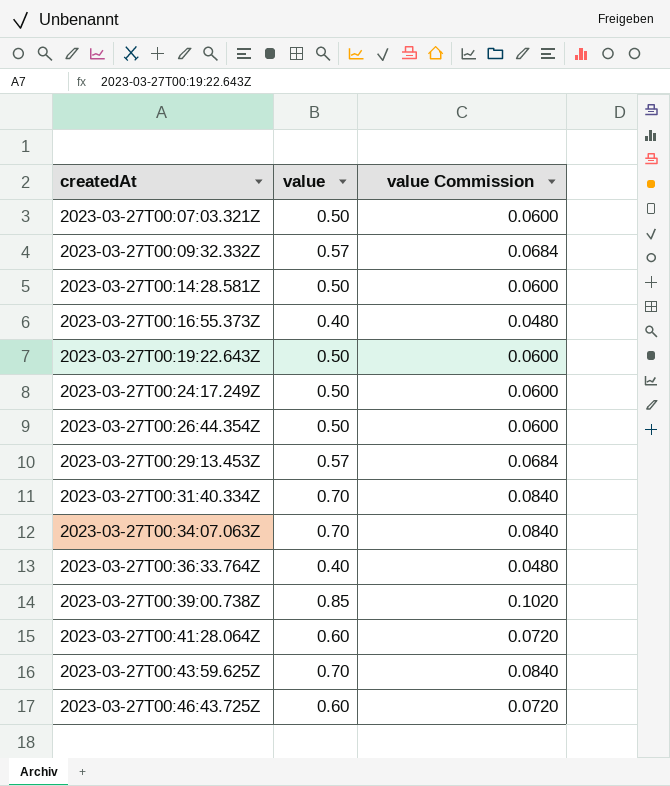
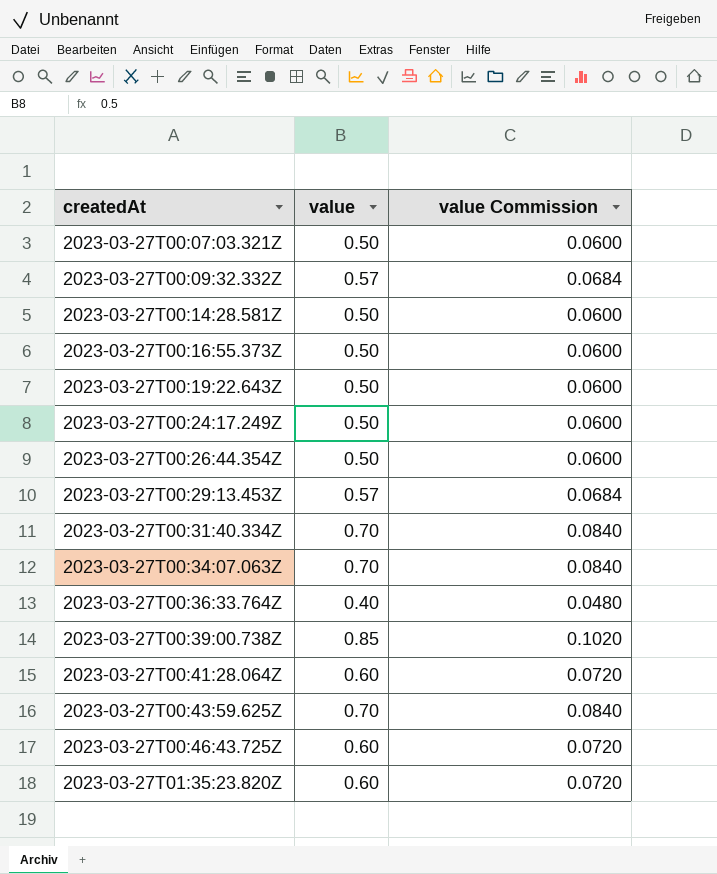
2023-03-27T00:16:55.373Z | value: 0.40 -> 0.50
2023-03-27T00:16:55.373Z | value Commission: 0.0480 -> 0.0600
row 2023-03-27T01:35:23.820Z: none -> 0.60 | 0.0720

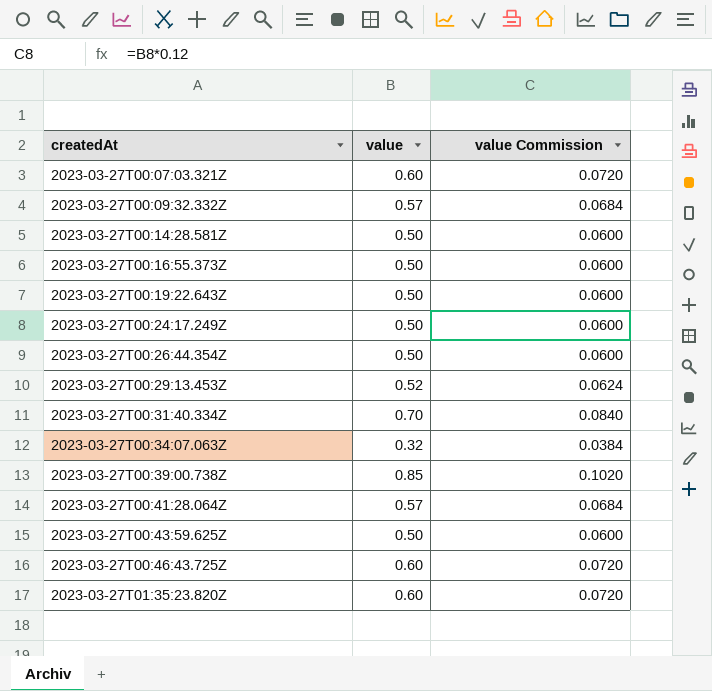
row 2023-03-27T00:36:33.764Z: 0.40 | 0.0480 -> none
2023-03-27T00:07:03.321Z | value: 0.50 -> 0.60
2023-03-27T00:07:03.321Z | value Commission: 0.0600 -> 0.0720
2023-03-27T00:29:13.453Z | value: 0.57 -> 0.52
2023-03-27T00:29:13.453Z | value Commission: 0.0684 -> 0.0624
2023-03-27T00:34:07.063Z | value: 0.70 -> 0.32
2023-03-27T00:34:07.063Z | value Commission: 0.0840 -> 0.0384
2023-03-27T00:41:28.064Z | value: 0.60 -> 0.57
2023-03-27T00:41:28.064Z | value Commission: 0.0720 -> 0.0684
2023-03-27T00:43:59.625Z | value: 0.70 -> 0.50
2023-03-27T00:43:59.625Z | value Commission: 0.0840 -> 0.0600

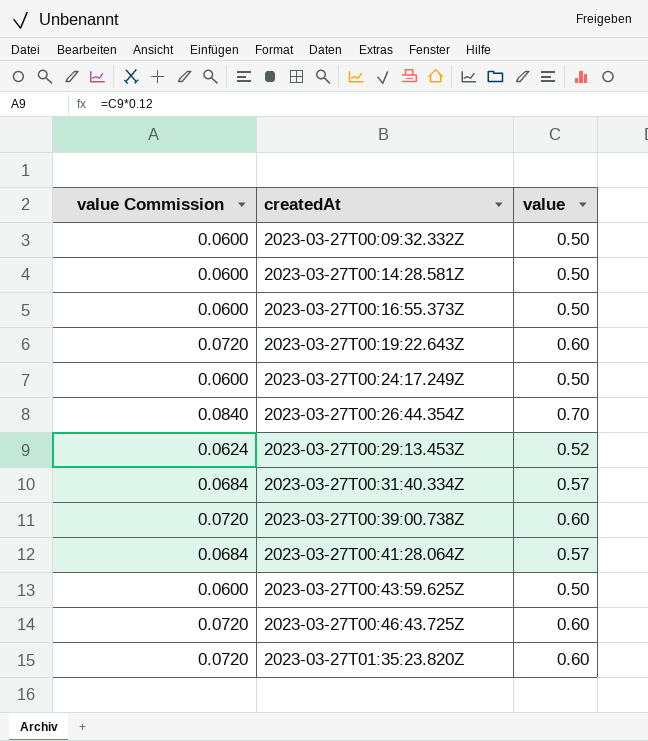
column value Commission | position: 3 -> 1
row 2023-03-27T00:07:03.321Z: 0.60 | 0.0720 -> none
row 2023-03-27T00:34:07.063Z: 0.32 | 0.0384 -> none
2023-03-27T00:09:32.332Z | value Commission: 0.0684 -> 0.0600
2023-03-27T00:09:32.332Z | value: 0.57 -> 0.50
2023-03-27T00:19:22.643Z | value Commission: 0.0600 -> 0.0720
2023-03-27T00:19:22.643Z | value: 0.50 -> 0.60
2023-03-27T00:26:44.354Z | value Commission: 0.0600 -> 0.0840
2023-03-27T00:26:44.354Z | value: 0.50 -> 0.70
2023-03-27T00:31:40.334Z | value Commission: 0.0840 -> 0.0684
2023-03-27T00:31:40.334Z | value: 0.70 -> 0.57
2023-03-27T00:39:00.738Z | value Commission: 0.1020 -> 0.0720
2023-03-27T00:39:00.738Z | value: 0.85 -> 0.60

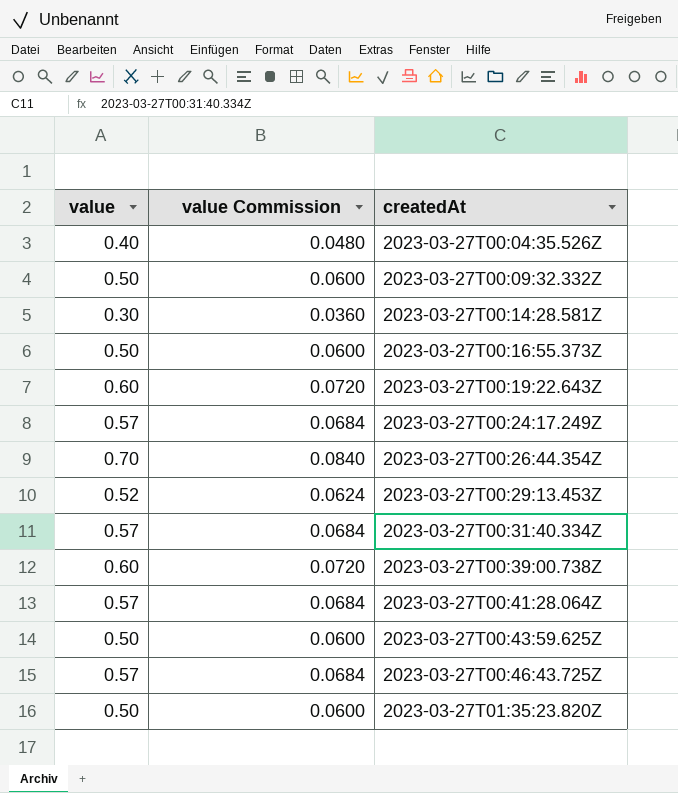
column value | position: 3 -> 1
row 2023-03-27T00:04:35.526Z: none -> 0.40 | 0.0480
2023-03-27T00:14:28.581Z | value: 0.50 -> 0.30
2023-03-27T00:14:28.581Z | value Commission: 0.0600 -> 0.0360
2023-03-27T00:24:17.249Z | value: 0.50 -> 0.57
2023-03-27T00:24:17.249Z | value Commission: 0.0600 -> 0.0684
2023-03-27T00:46:43.725Z | value: 0.60 -> 0.57
2023-03-27T00:46:43.725Z | value Commission: 0.0720 -> 0.0684
2023-03-27T01:35:23.820Z | value: 0.60 -> 0.50
2023-03-27T01:35:23.820Z | value Commission: 0.0720 -> 0.0600

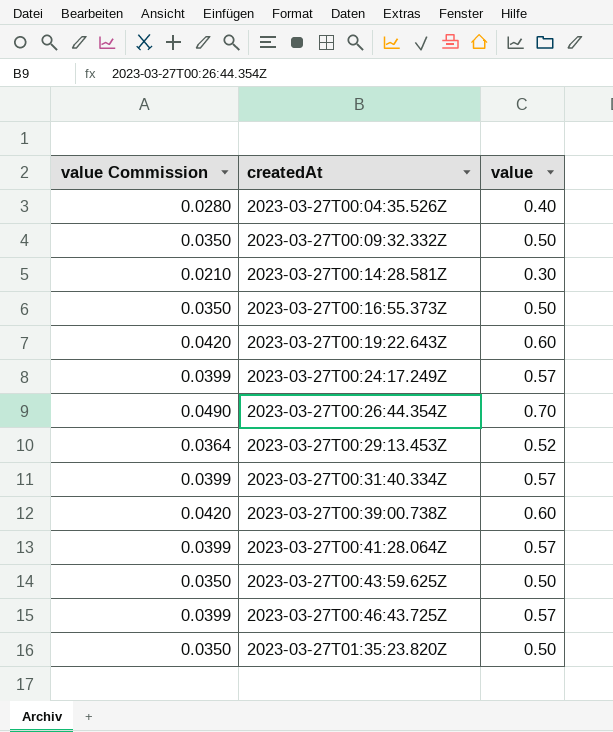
column value Commission | formula: [value] * 0.12 -> [value] * 0.07
column value | position: 1 -> 3

